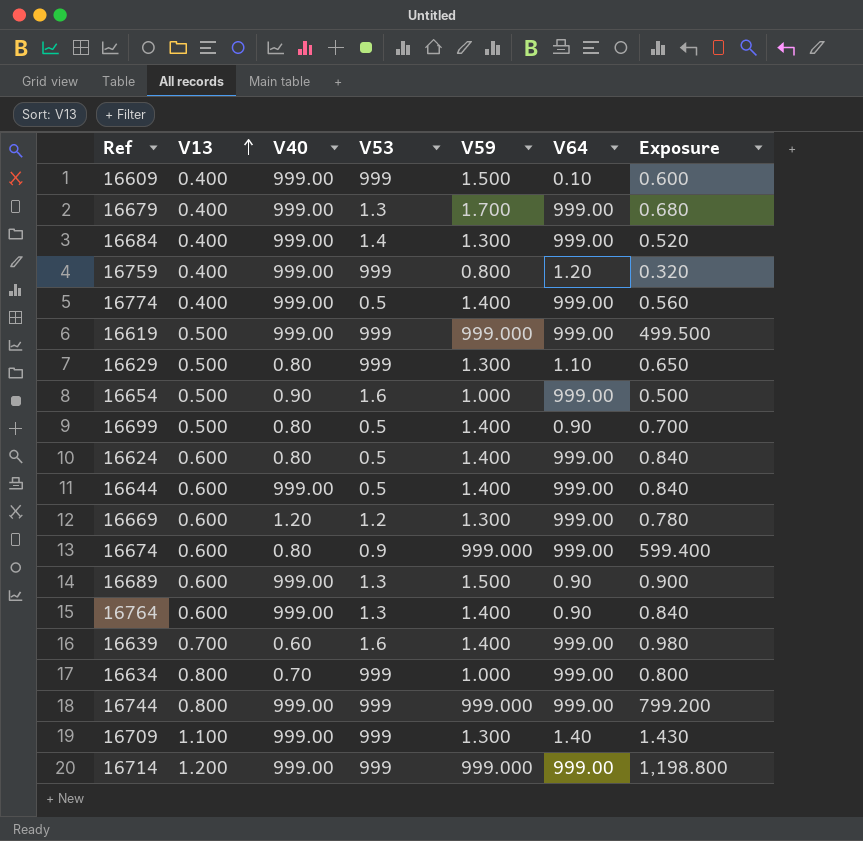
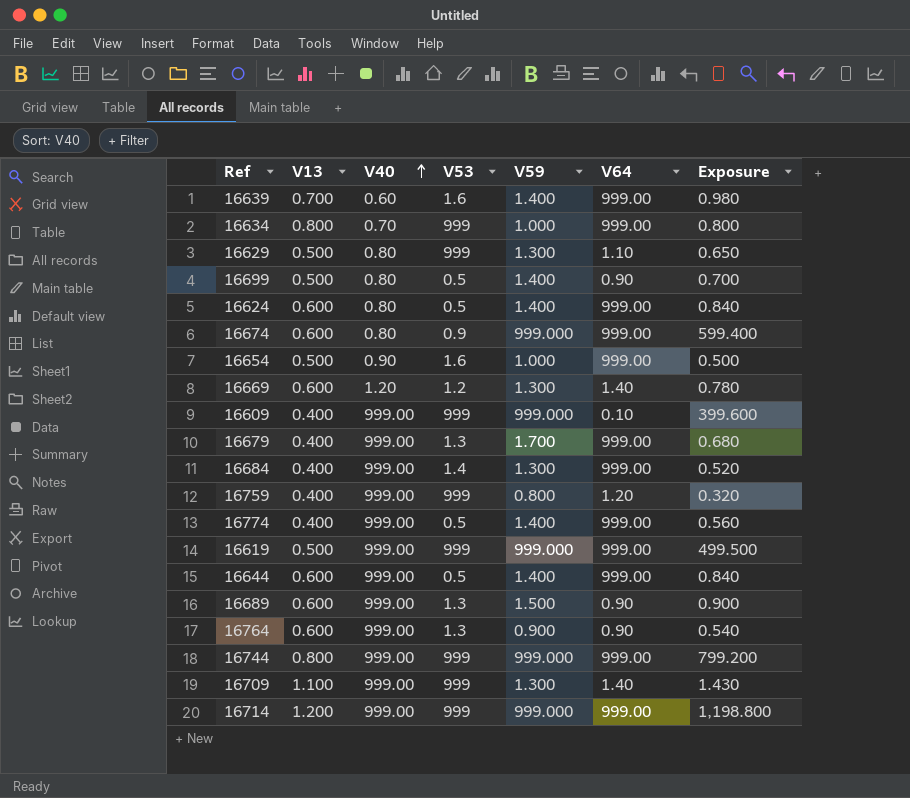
row order: V13 ascending -> V40 ascending
16669 | V64: 999.00 -> 1.40
16609 | V59: 1.500 -> 999.000
16609 | Exposure: 0.600 -> 399.600
16764 | V59: 1.400 -> 0.900
16764 | Exposure: 0.840 -> 0.540

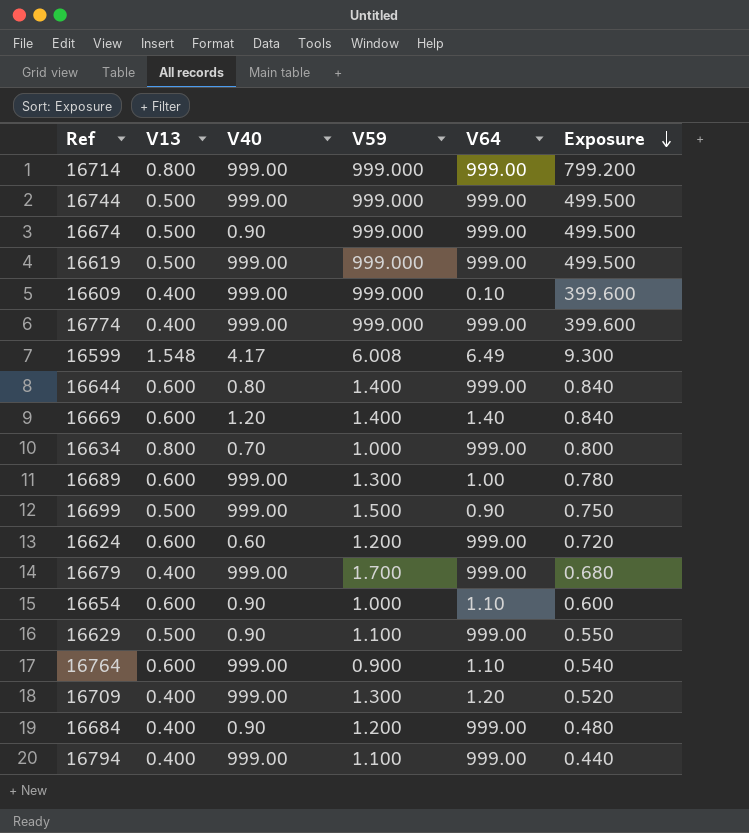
row order: V40 ascending -> Exposure descending
column V53 | position: 4 -> none
row 16639: 0.700 | 0.60 | 1.6 | 1.400 | 999.00 | 0.980 -> none
row 16759: 0.400 | 999.00 | 999 | 0.800 | 1.20 | 0.320 -> none
16714 | V13: 1.200 -> 0.800
16714 | Exposure: 1,198.800 -> 799.200
16744 | V13: 0.800 -> 0.500
16744 | Exposure: 799.200 -> 499.500
16674 | V13: 0.600 -> 0.500
16674 | V40: 0.80 -> 0.90
16674 | Exposure: 599.400 -> 499.500
16774 | V59: 1.400 -> 999.000
16774 | Exposure: 0.560 -> 399.600
row 16599: none -> 1.548 | 4.17 | 6.008 | 6.49 | 9.300
16644 | V40: 999.00 -> 0.80
16669 | V59: 1.300 -> 1.400
16669 | Exposure: 0.780 -> 0.840
16689 | V59: 1.500 -> 1.300
16689 | V64: 0.90 -> 1.00
16689 | Exposure: 0.900 -> 0.780
16699 | V40: 0.80 -> 999.00
16699 | V59: 1.400 -> 1.500
16699 | Exposure: 0.700 -> 0.750
16624 | V40: 0.80 -> 0.60
16624 | V59: 1.400 -> 1.200
16624 | Exposure: 0.840 -> 0.720
16654 | V13: 0.500 -> 0.600
16654 | V64: 999.00 -> 1.10
16654 | Exposure: 0.500 -> 0.600
16629 | V40: 0.80 -> 0.90
16629 | V59: 1.300 -> 1.100
16629 | V64: 1.10 -> 999.00
16629 | Exposure: 0.650 -> 0.550
16764 | V64: 0.90 -> 1.10
16709 | V13: 1.100 -> 0.400
16709 | V64: 1.40 -> 1.20
16709 | Exposure: 1.430 -> 0.520
16684 | V40: 999.00 -> 0.90
16684 | V59: 1.300 -> 1.200
16684 | Exposure: 0.520 -> 0.480
row 16794: none -> 0.400 | 999.00 | 1.100 | 999.00 | 0.440

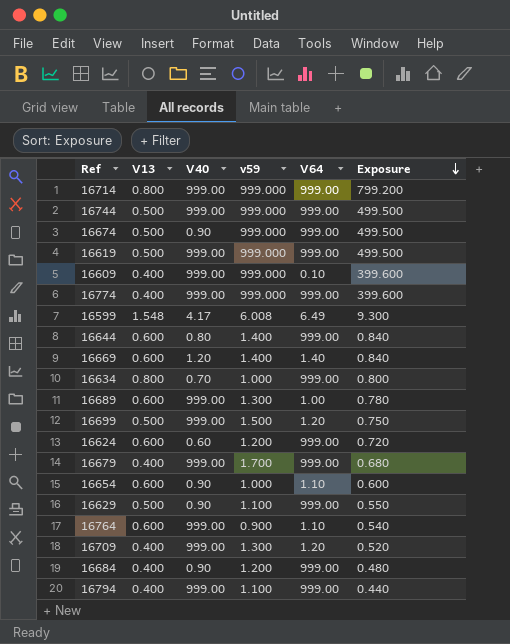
column name: V59 -> v59
16699 | V64: 0.90 -> 1.20

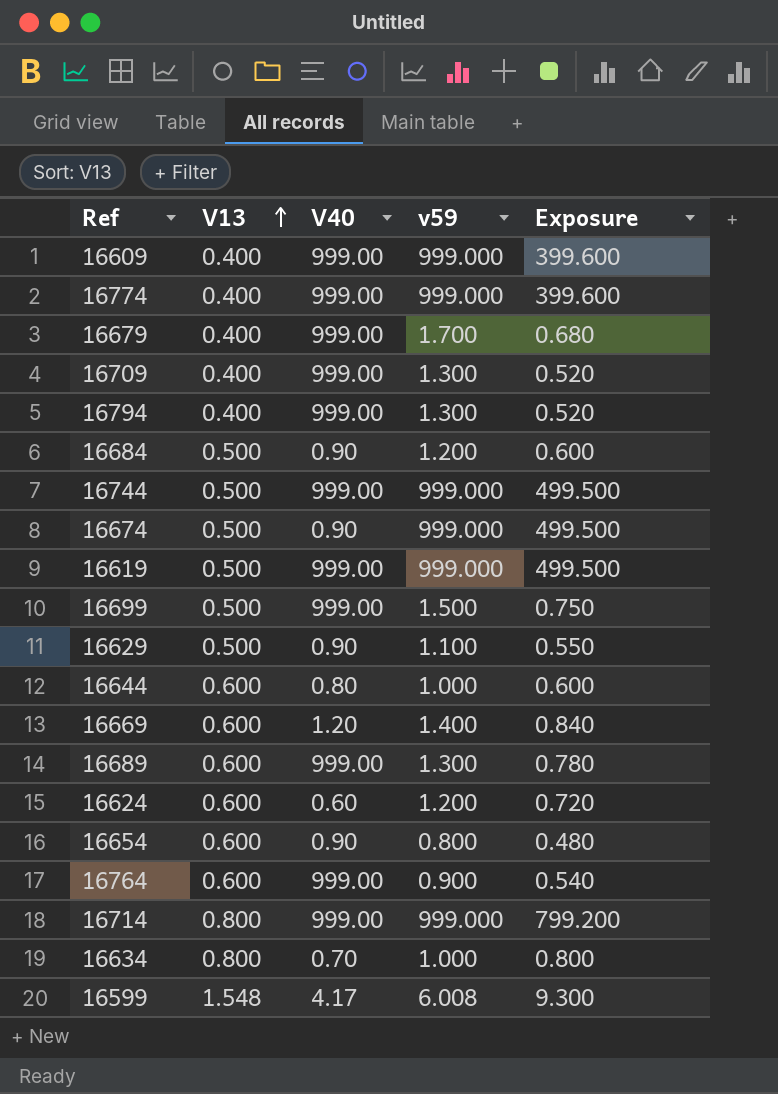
row order: Exposure descending -> V13 ascending
column V64 | position: 5 -> none
16794 | v59: 1.100 -> 1.300
16794 | Exposure: 0.440 -> 0.520
16684 | V13: 0.400 -> 0.500
16684 | Exposure: 0.480 -> 0.600
16644 | v59: 1.400 -> 1.000
16644 | Exposure: 0.840 -> 0.600
16654 | v59: 1.000 -> 0.800
16654 | Exposure: 0.600 -> 0.480

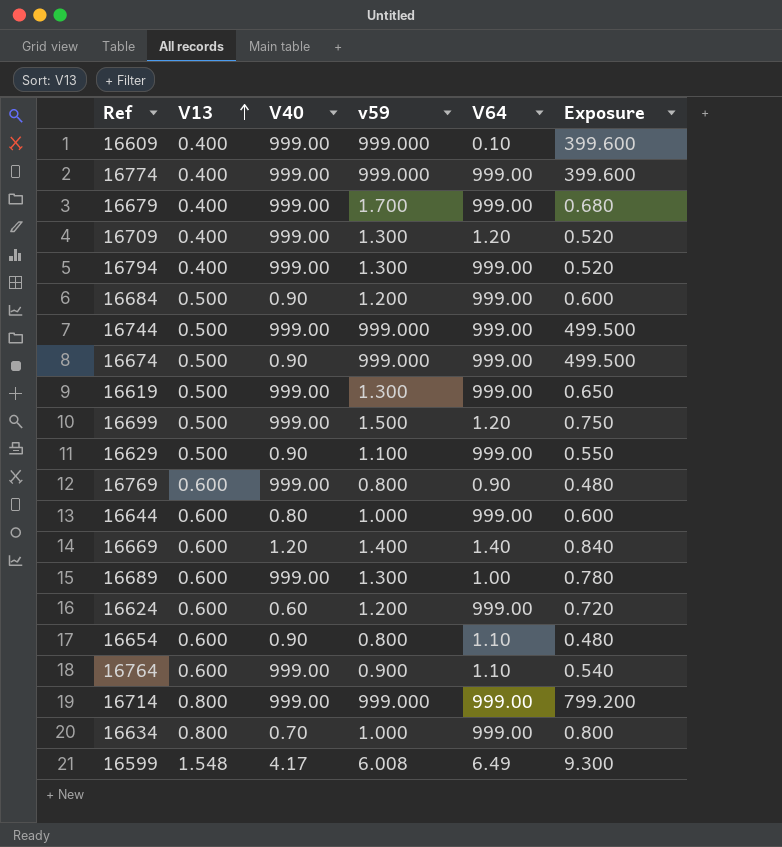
column V64 | position: none -> 5
16619 | v59: 999.000 -> 1.300
16619 | Exposure: 499.500 -> 0.650
row 16769: none -> 0.600 | 999.00 | 0.800 | 0.90 | 0.480

